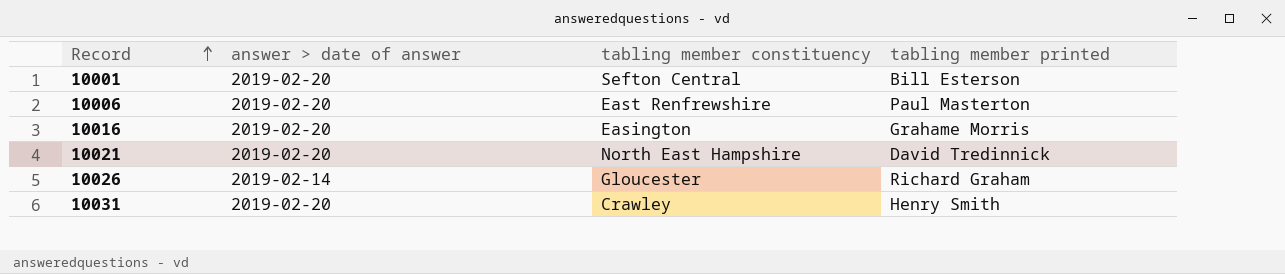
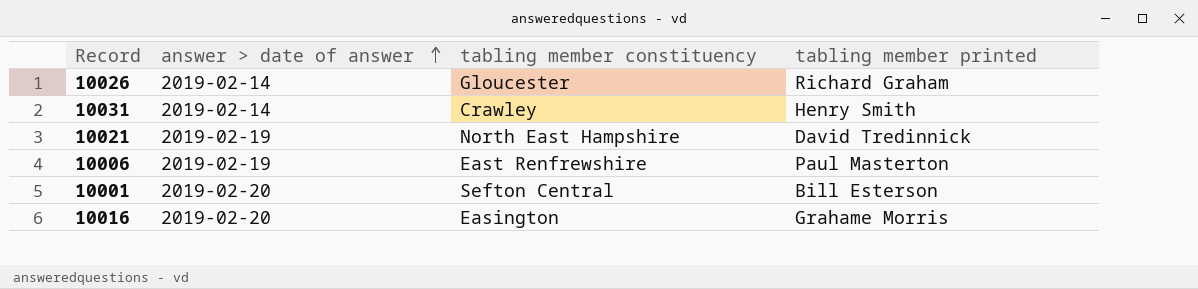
row order: Record ascending -> answer > date of answer ascending
10031 | answer > date of answer: 2019-02-20 -> 2019-02-14
10021 | answer > date of answer: 2019-02-20 -> 2019-02-19
10006 | answer > date of answer: 2019-02-20 -> 2019-02-19

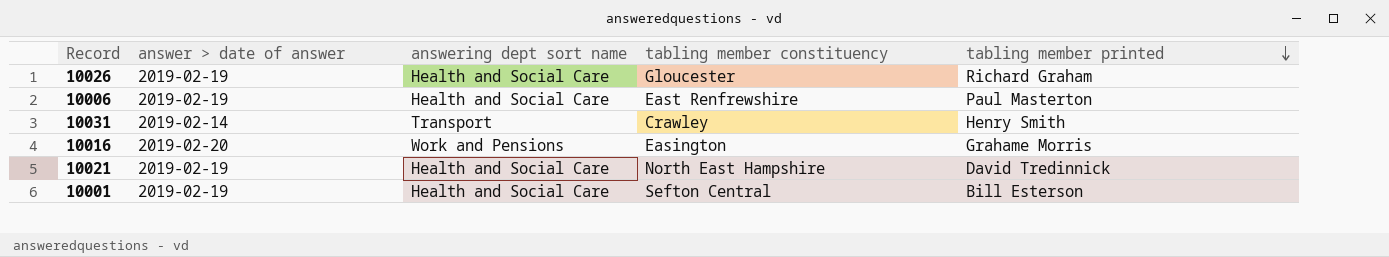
row order: answer > date of answer ascending -> tabling member printed descending
column answering dept sort name | position: none -> 3
10026 | answer > date of answer: 2019-02-14 -> 2019-02-19
10001 | answer > date of answer: 2019-02-20 -> 2019-02-19

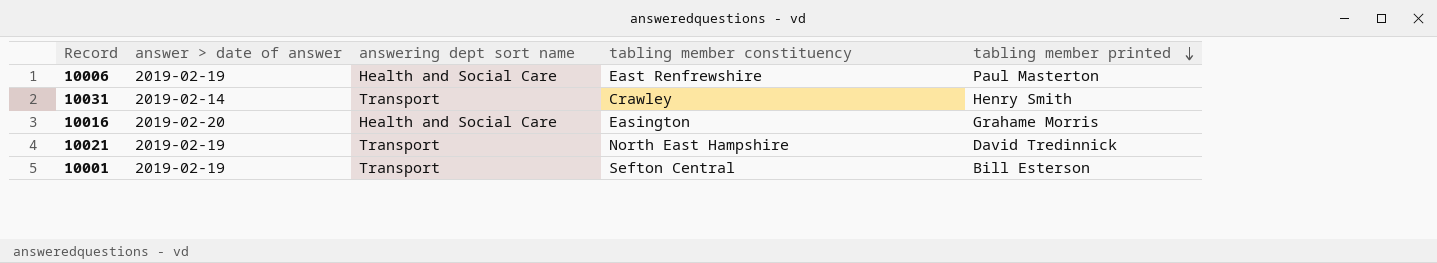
row 10026: 2019-02-19 | Health and Social Care | Gloucester | Richard Graham -> none
10016 | answering dept sort name: Work and Pensions -> Health and Social Care
10021 | answering dept sort name: Health and Social Care -> Transport
10001 | answering dept sort name: Health and Social Care -> Transport

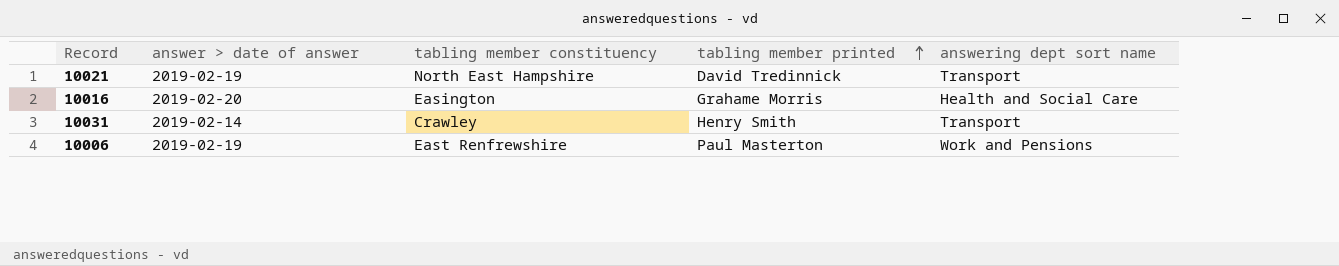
row order: tabling member printed descending -> tabling member printed ascending
column answering dept sort name | position: 3 -> 5
row 10001: 2019-02-19 | Transport | Sefton Central | Bill Esterson -> none
10006 | answering dept sort name: Health and Social Care -> Work and Pensions

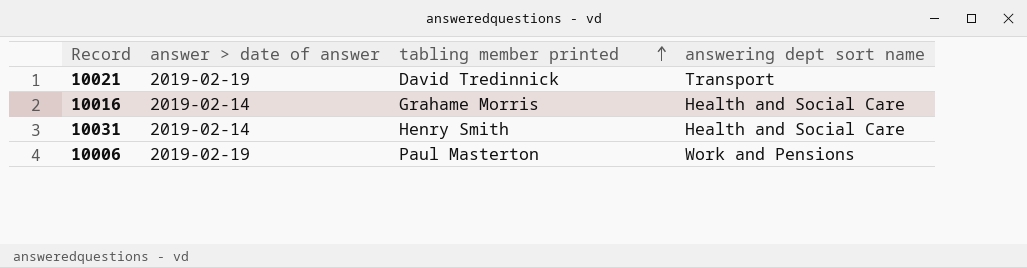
column tabling member constituency | position: 3 -> none
10016 | answer > date of answer: 2019-02-20 -> 2019-02-14
10031 | answering dept sort name: Transport -> Health and Social Care

